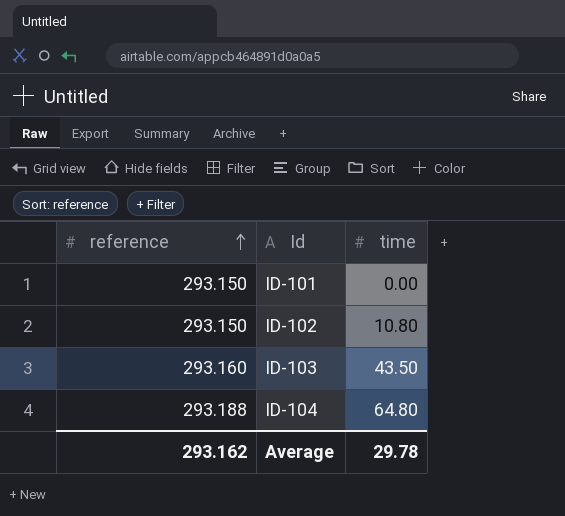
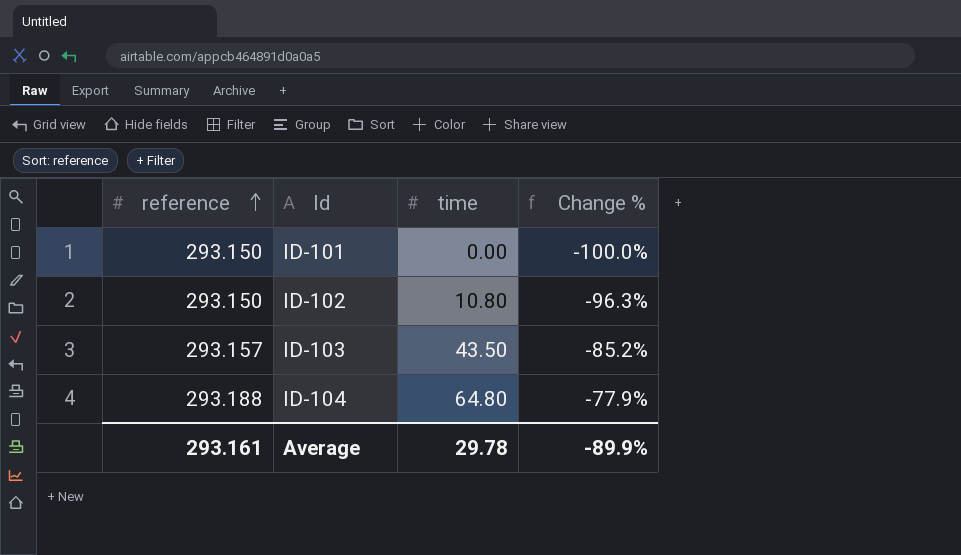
column Change % | formula: none -> ([time] - [reference]) / [reference]
ID-103 | reference: 293.160 -> 293.157
Average | reference: 293.162 -> 293.161

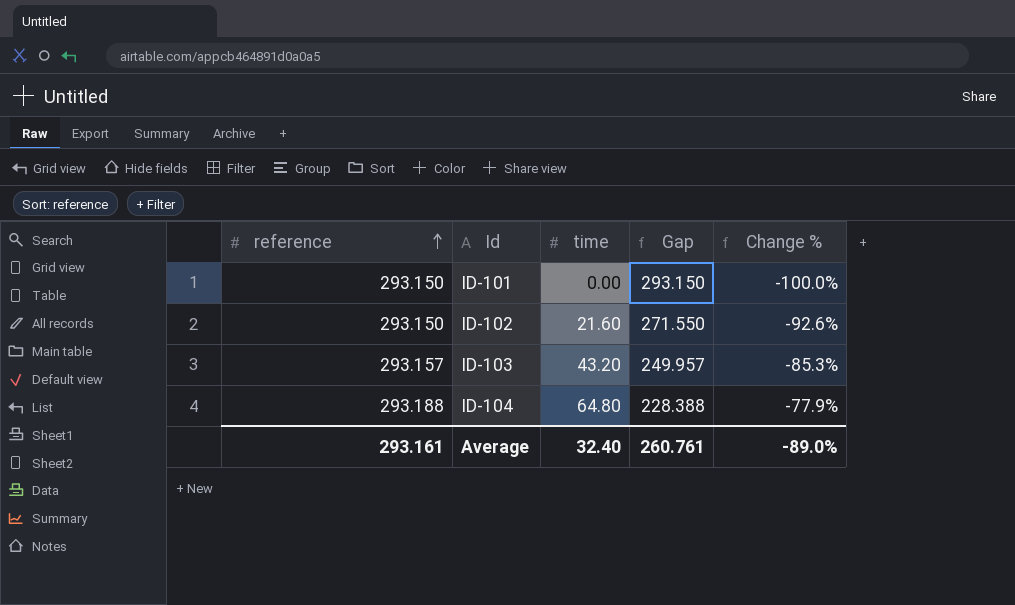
column Gap | formula: none -> [reference] - [time]
ID-102 | time: 10.80 -> 21.60
ID-102 | Change %: -96.3% -> -92.6%
ID-103 | time: 43.50 -> 43.20
ID-103 | Change %: -85.2% -> -85.3%
Average | time: 29.78 -> 32.40
Average | Change %: -89.9% -> -89.0%

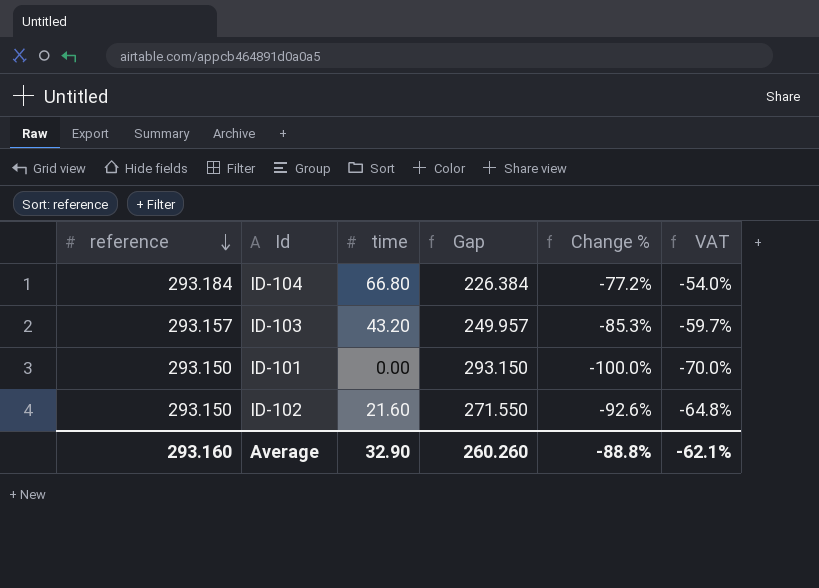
row order: reference ascending -> reference descending
column VAT | formula: none -> [Change %] * 0.7
ID-104 | reference: 293.188 -> 293.184
ID-104 | time: 64.80 -> 66.80
ID-104 | Gap: 228.388 -> 226.384
ID-104 | Change %: -77.9% -> -77.2%
Average | reference: 293.161 -> 293.160
Average | time: 32.40 -> 32.90
Average | Gap: 260.761 -> 260.260
Average | Change %: -89.0% -> -88.8%

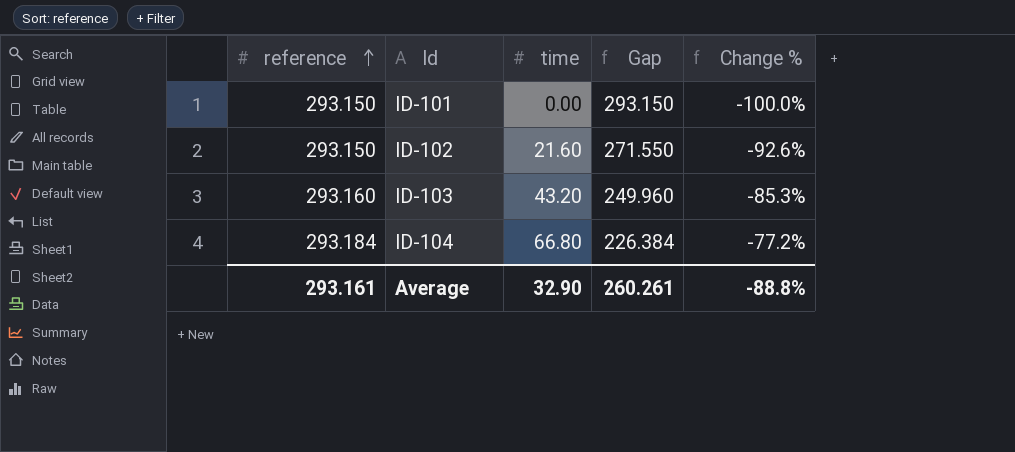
row order: reference descending -> reference ascending
column VAT | formula: [Change %] * 0.7 -> none
ID-103 | reference: 293.157 -> 293.160
ID-103 | Gap: 249.957 -> 249.960
Average | reference: 293.160 -> 293.161
Average | Gap: 260.260 -> 260.261

